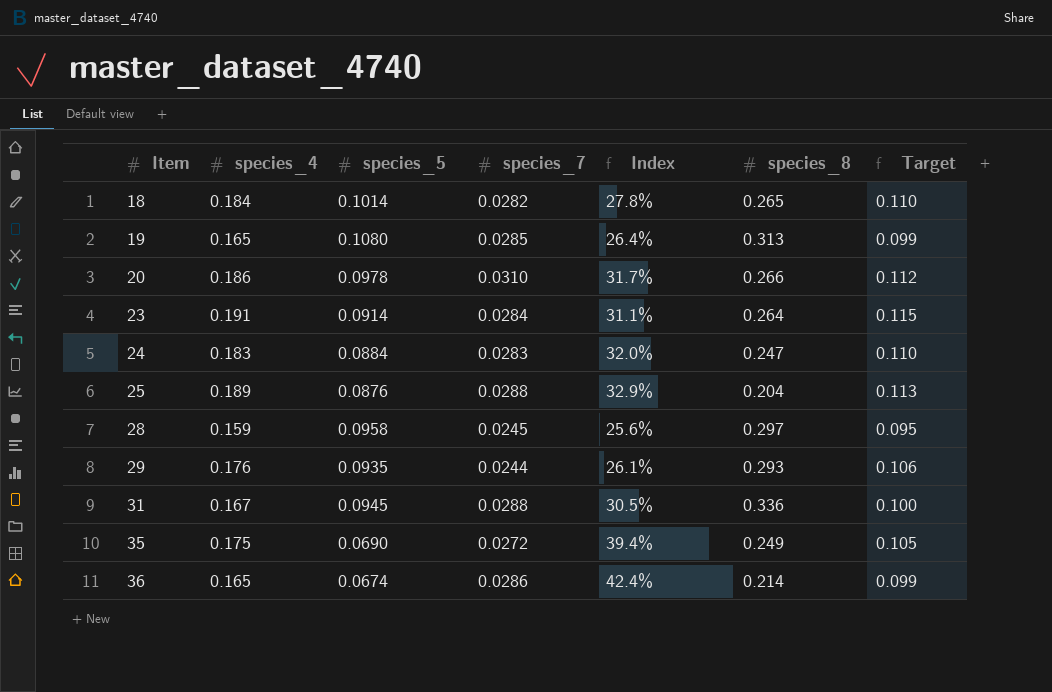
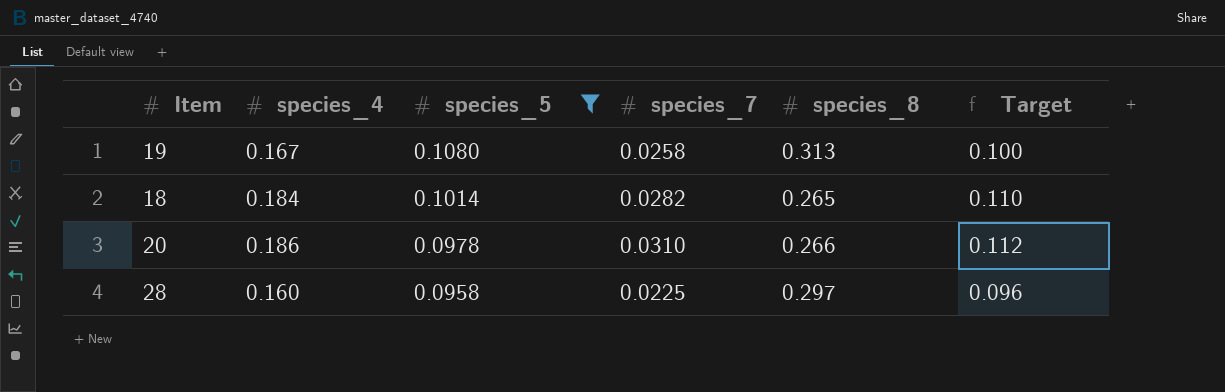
filter: none -> species_5 >= 0.0958
row order: Item ascending -> species_5 descending
column Index | formula: [species_7] / [species_5] -> none
19 | species_4: 0.165 -> 0.167
19 | species_7: 0.0285 -> 0.0258
19 | Target: 0.099 -> 0.100
28 | species_4: 0.159 -> 0.160
28 | species_7: 0.0245 -> 0.0225
28 | Target: 0.095 -> 0.096

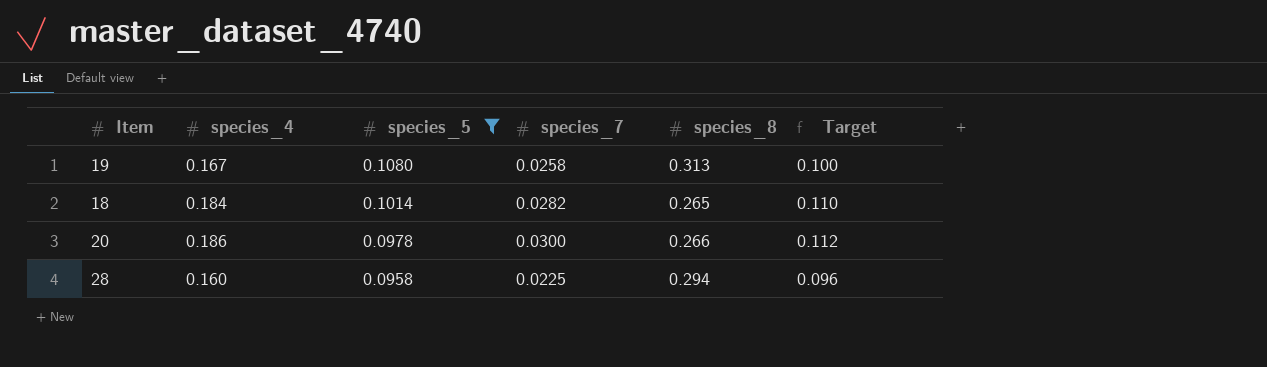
20 | species_7: 0.0310 -> 0.0300
28 | species_8: 0.297 -> 0.294

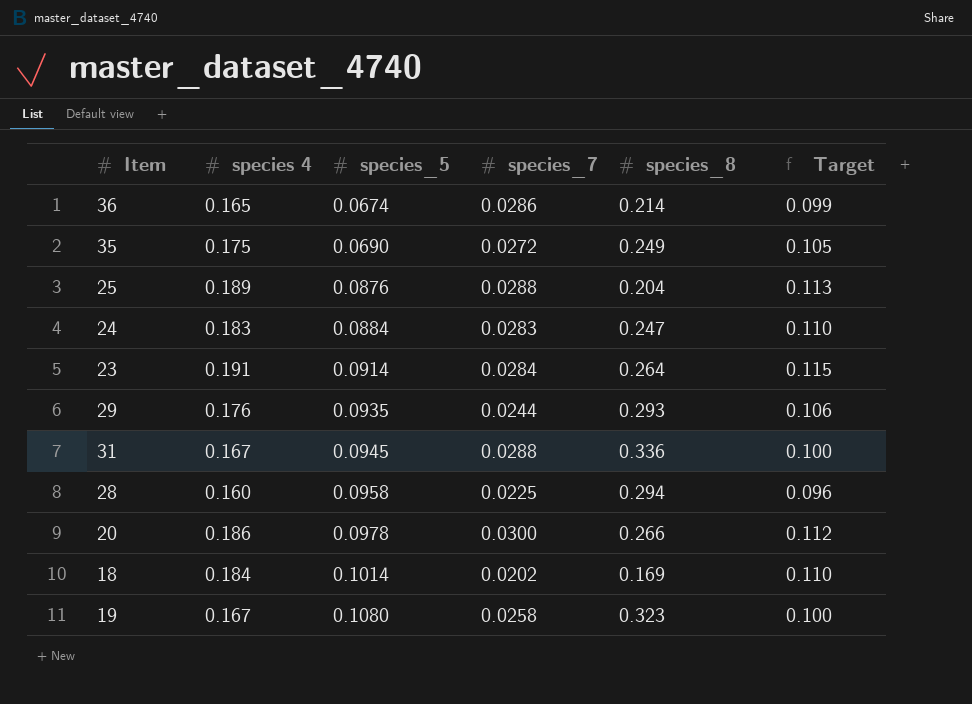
filter: species_5 >= 0.0958 -> none
row order: species_5 descending -> species_5 ascending
column name: species_4 -> species 4
18 | species_7: 0.0282 -> 0.0202
18 | species_8: 0.265 -> 0.169
19 | species_8: 0.313 -> 0.323

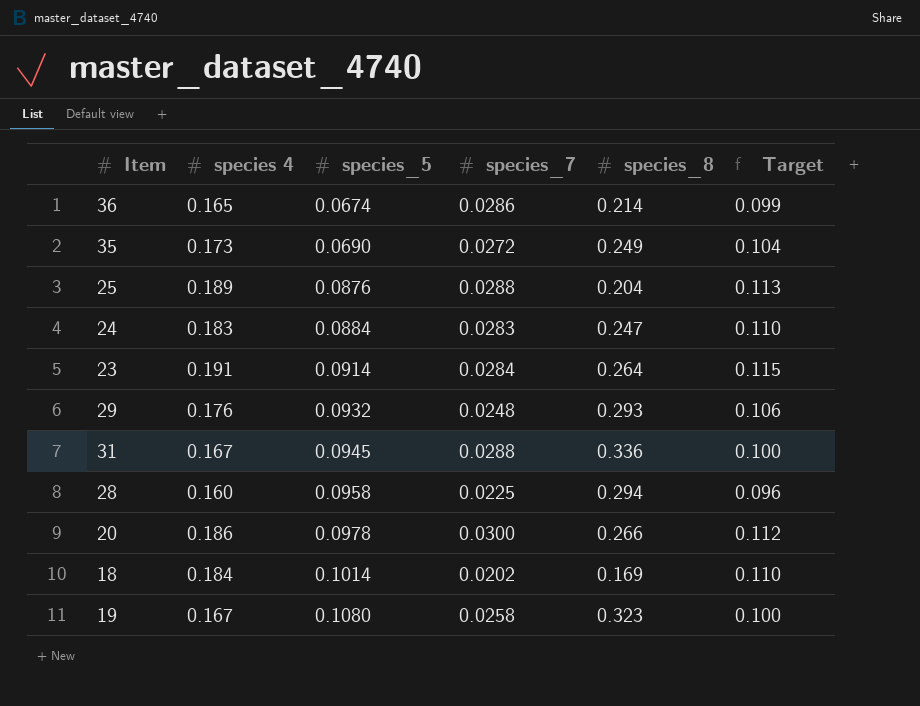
35 | species 4: 0.175 -> 0.173
35 | Target: 0.105 -> 0.104
29 | species_5: 0.0935 -> 0.0932
29 | species_7: 0.0244 -> 0.0248

